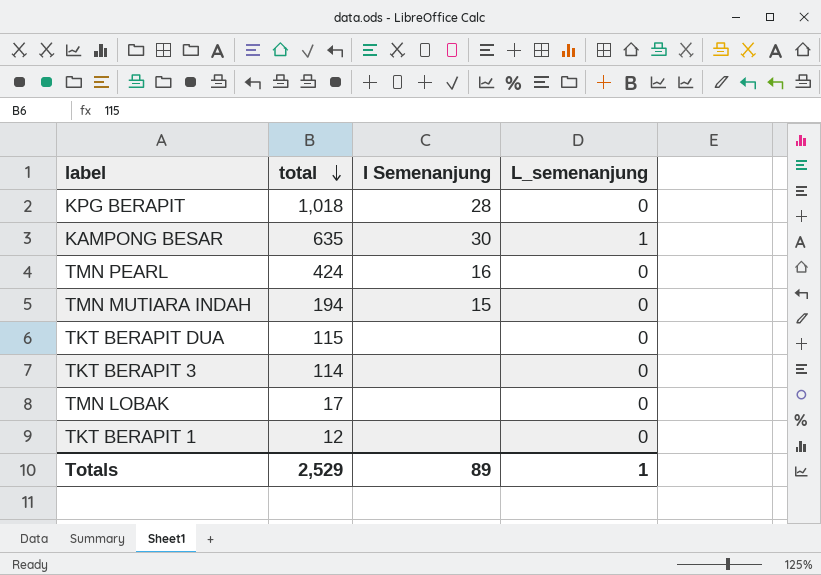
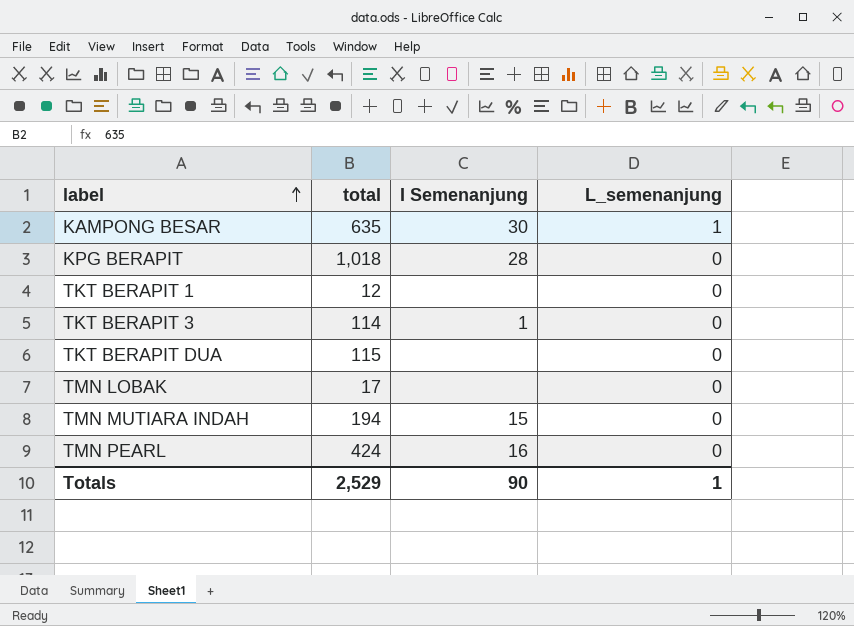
row order: total descending -> label ascending
TKT BERAPIT 3 | I Semenanjung: none -> 1
Totals | I Semenanjung: 89 -> 90

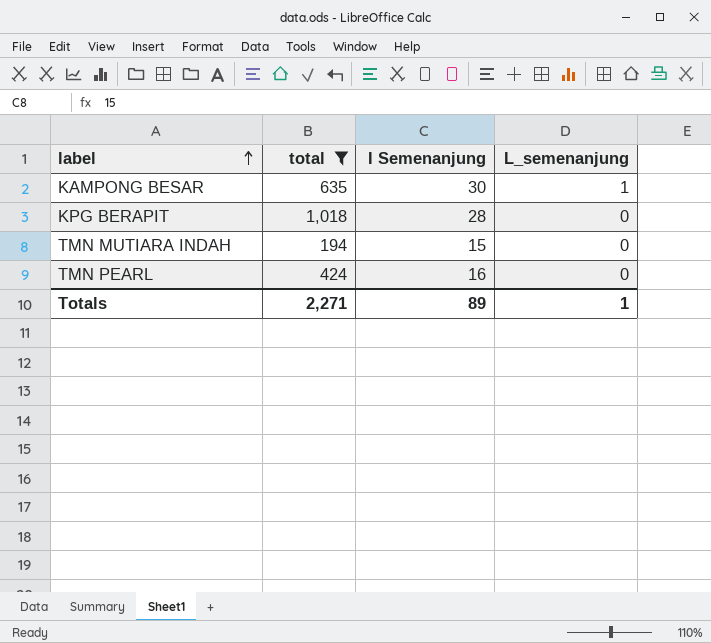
filter: none -> total >= 194
Totals | total: 2,529 -> 2,271
Totals | I Semenanjung: 90 -> 89

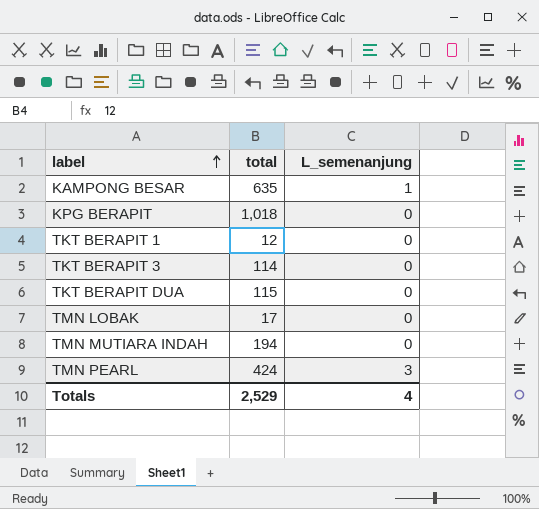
filter: total >= 194 -> none
column I Semenanjung | position: 3 -> none
TMN PEARL | L_semenanjung: 0 -> 3
Totals | total: 2,271 -> 2,529
Totals | L_semenanjung: 1 -> 4

